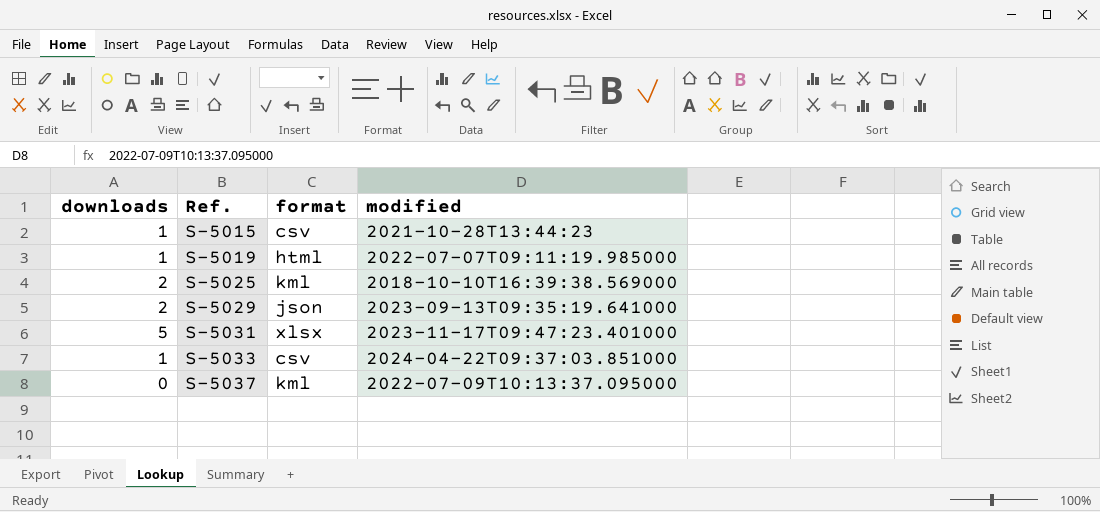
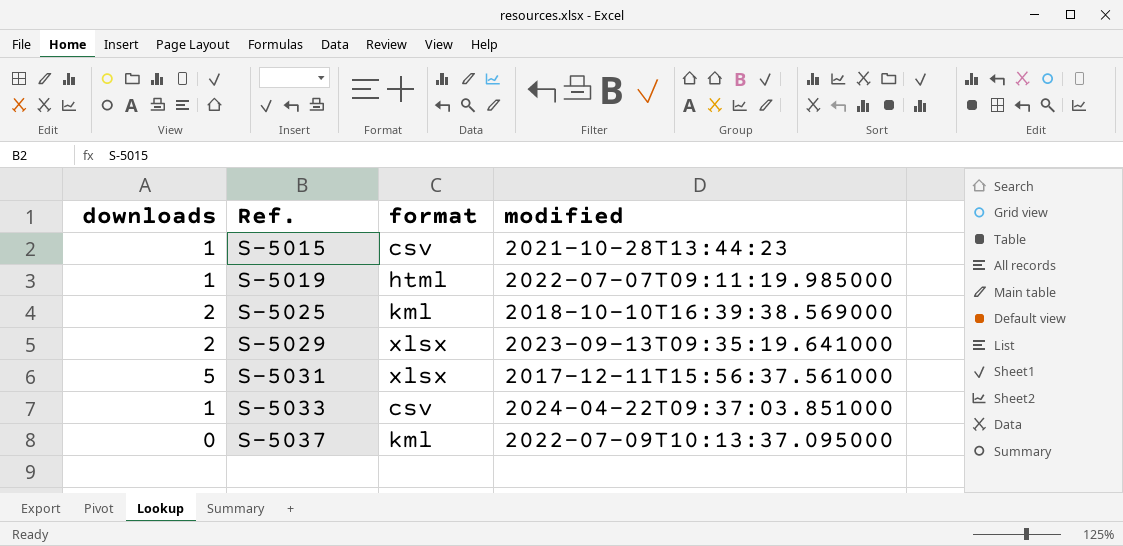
S-5029 | format: json -> xlsx
S-5031 | modified: 2023-11-17T09:47:23.401000 -> 2017-12-11T15:56:37.561000

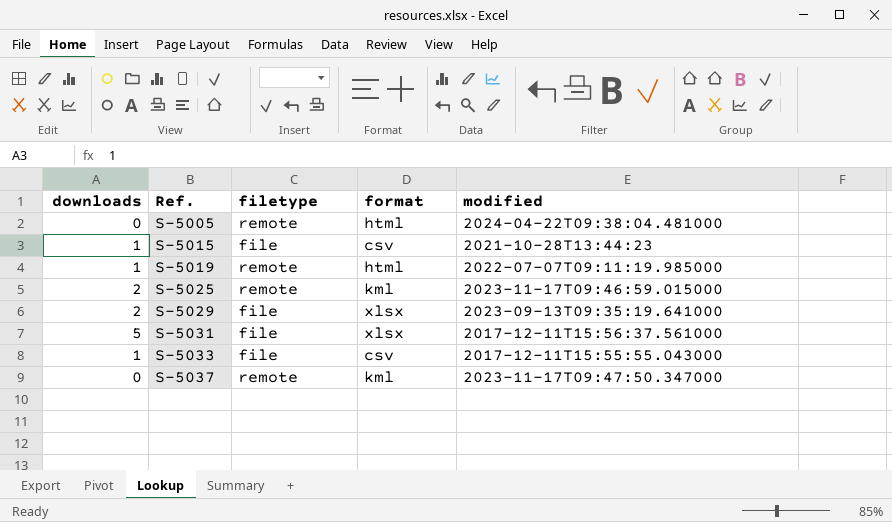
column filetype | position: none -> 3
row S-5005: none -> 0 | remote | html | 2024-04-22T09:38:04.481000
S-5025 | modified: 2018-10-10T16:39:38.569000 -> 2023-11-17T09:46:59.015000
S-5033 | modified: 2024-04-22T09:37:03.851000 -> 2017-12-11T15:55:55.043000
S-5037 | modified: 2022-07-09T10:13:37.095000 -> 2023-11-17T09:47:50.347000

